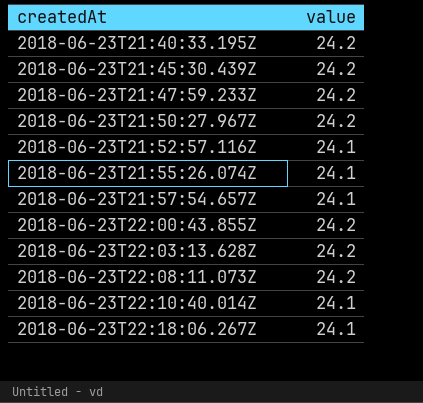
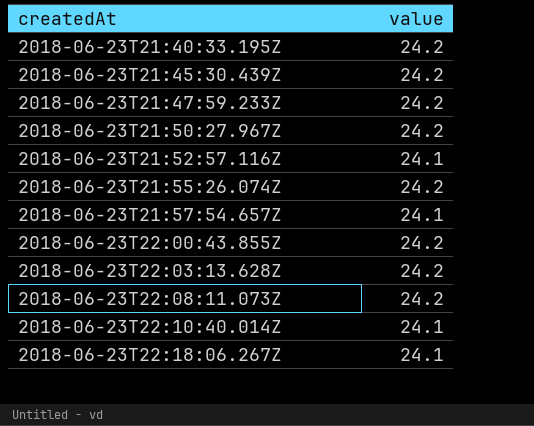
2018-06-23T21:55:26.074Z | value: 24.1 -> 24.2

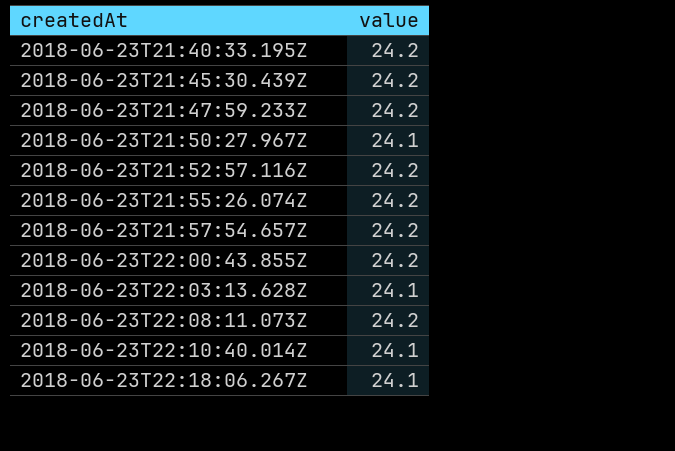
2018-06-23T21:50:27.967Z | value: 24.2 -> 24.1
2018-06-23T21:52:57.116Z | value: 24.1 -> 24.2
2018-06-23T21:57:54.657Z | value: 24.1 -> 24.2
2018-06-23T22:03:13.628Z | value: 24.2 -> 24.1

